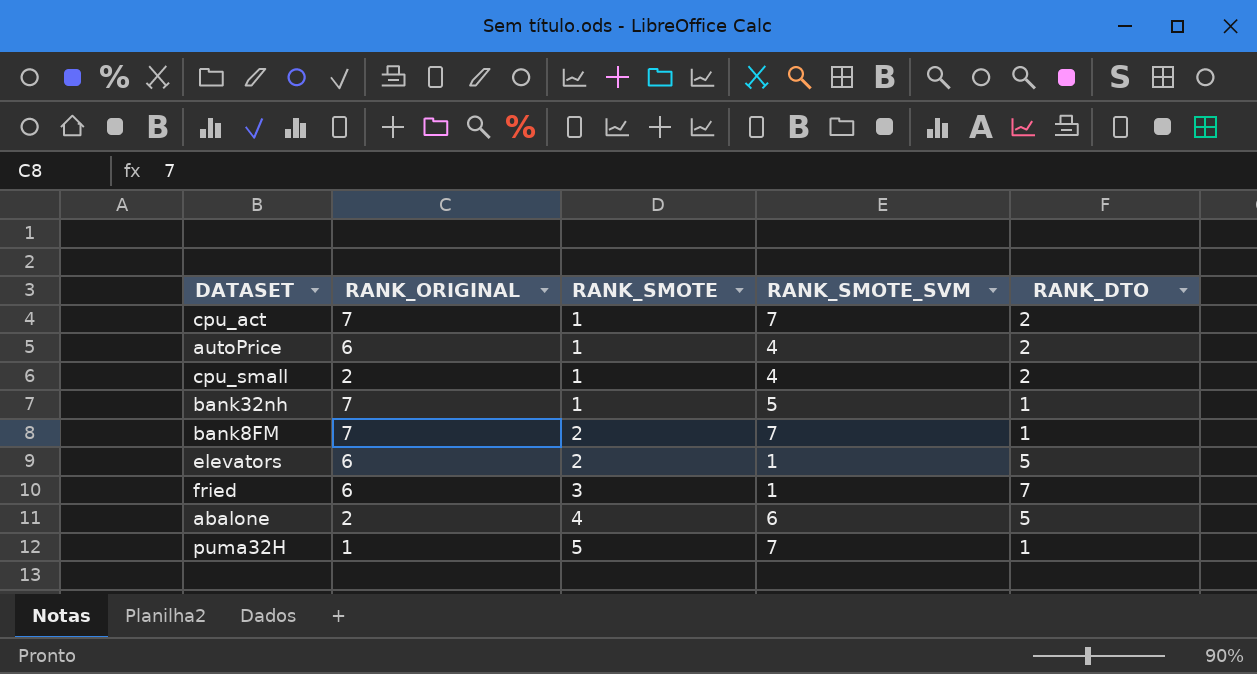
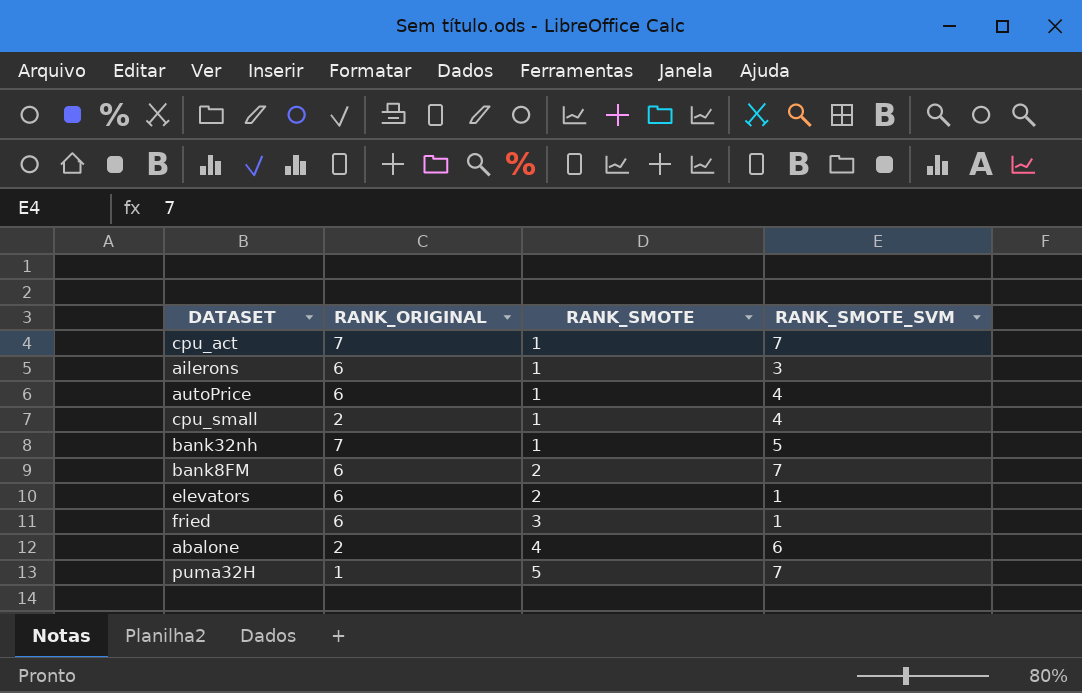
column RANK_DTO | position: 5 -> none
row ailerons: none -> 6 | 1 | 3
bank8FM | RANK_ORIGINAL: 7 -> 6

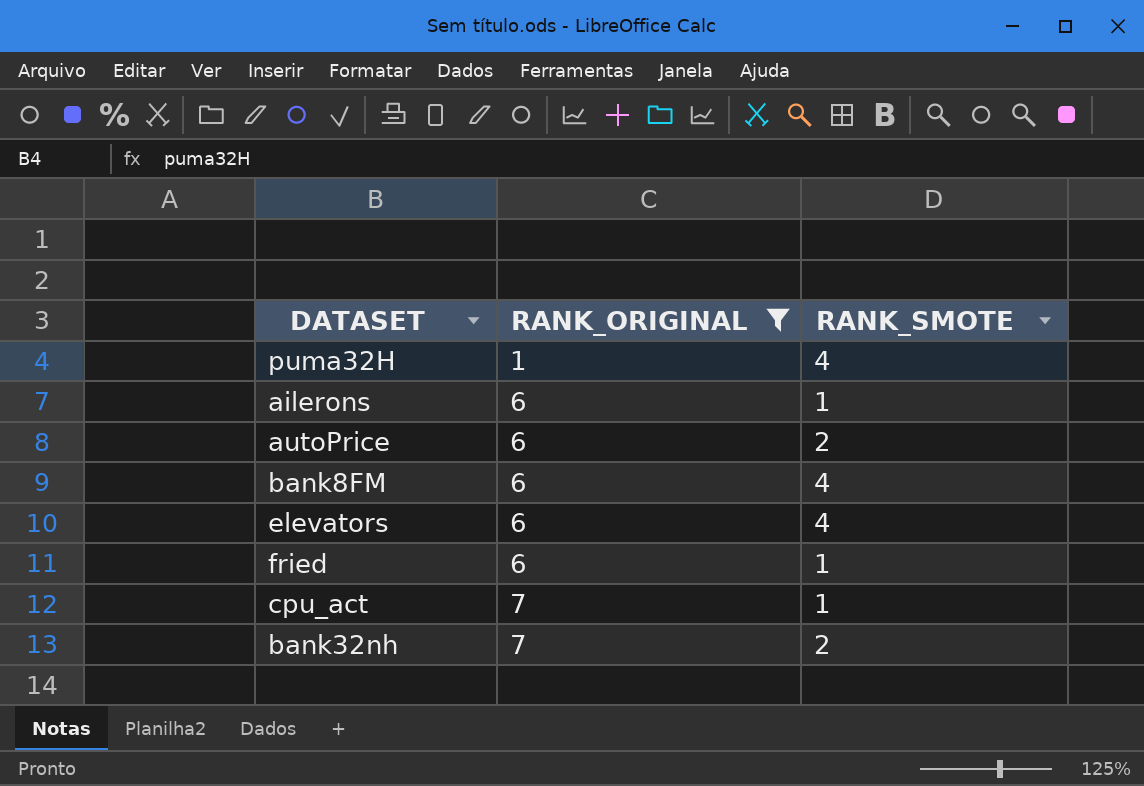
filter: none -> RANK_ORIGINAL != 2
row order: RANK_SMOTE ascending -> RANK_ORIGINAL ascending
column RANK_SMOTE_SVM | position: 4 -> none
puma32H | RANK_SMOTE: 5 -> 4
autoPrice | RANK_SMOTE: 1 -> 2
bank8FM | RANK_SMOTE: 2 -> 4
elevators | RANK_SMOTE: 2 -> 4
fried | RANK_SMOTE: 3 -> 1
bank32nh | RANK_SMOTE: 1 -> 2

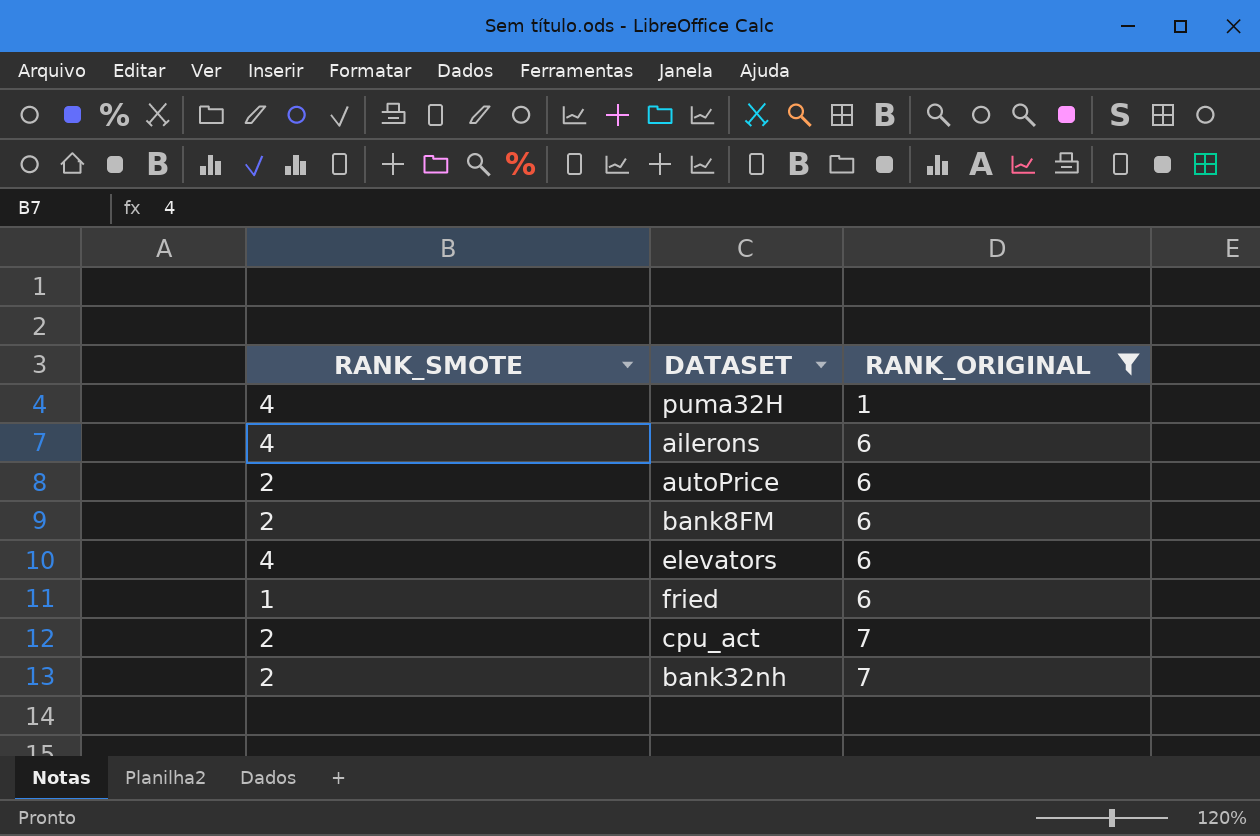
column RANK_SMOTE | position: 3 -> 1
ailerons | RANK_SMOTE: 1 -> 4
bank8FM | RANK_SMOTE: 4 -> 2
cpu_act | RANK_SMOTE: 1 -> 2

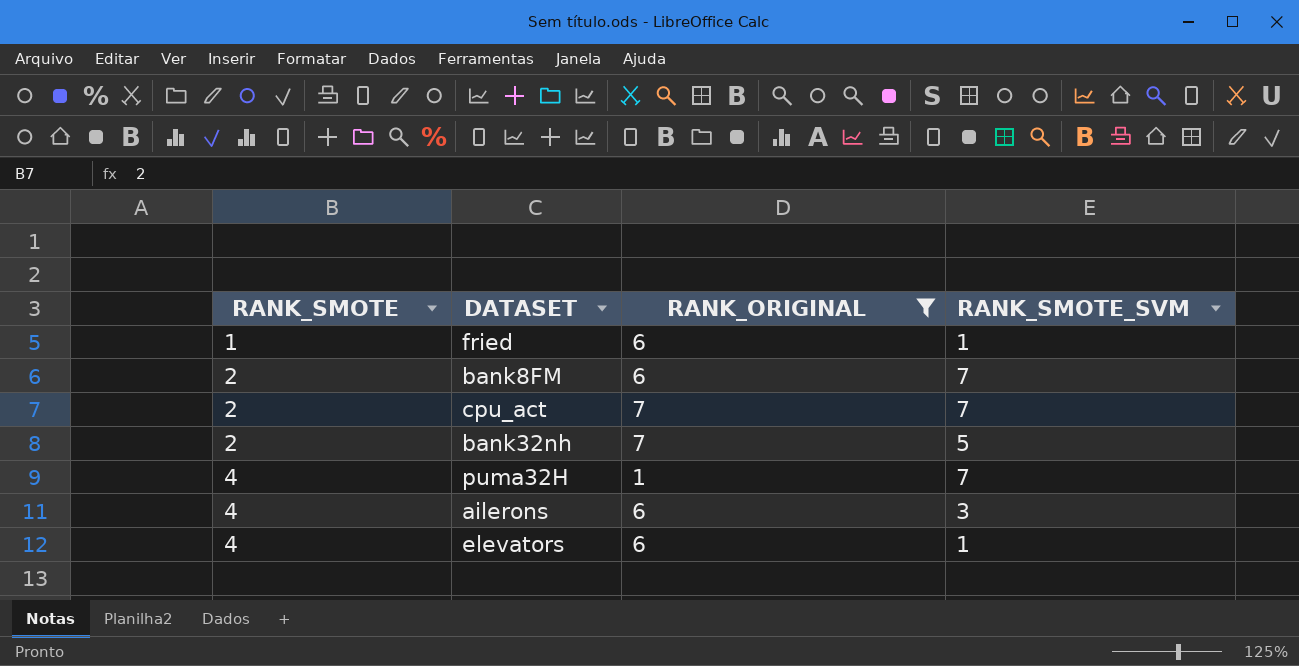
row order: RANK_ORIGINAL ascending -> RANK_SMOTE ascending
column RANK_SMOTE_SVM | position: none -> 4
row autoPrice: 2 | 6 -> none

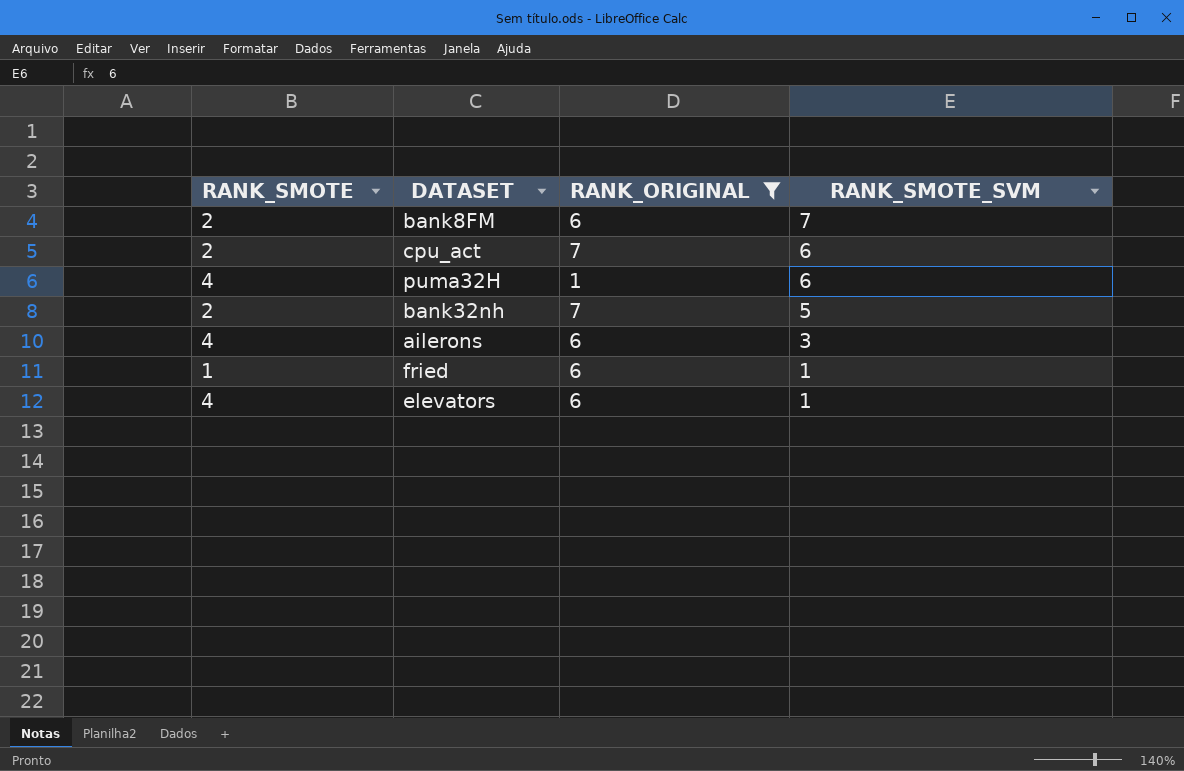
row order: RANK_SMOTE ascending -> RANK_SMOTE_SVM descending
cpu_act | RANK_SMOTE_SVM: 7 -> 6
puma32H | RANK_SMOTE_SVM: 7 -> 6

